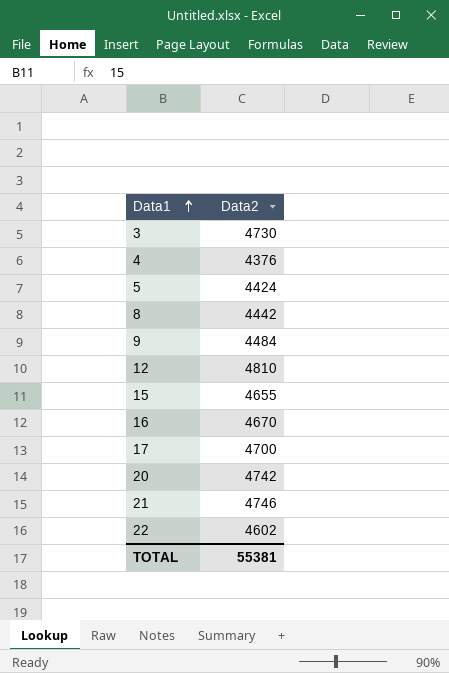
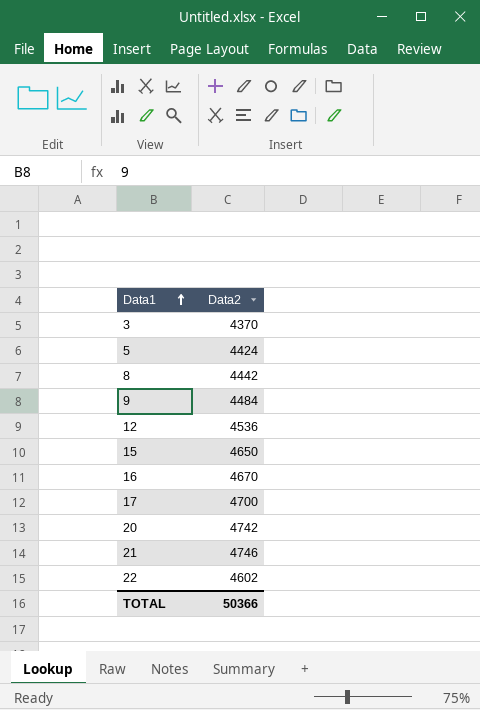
row 4: 4376 -> none
3 | Data2: 4730 -> 4370
12 | Data2: 4810 -> 4536
15 | Data2: 4655 -> 4650
TOTAL | Data2: 55381 -> 50366

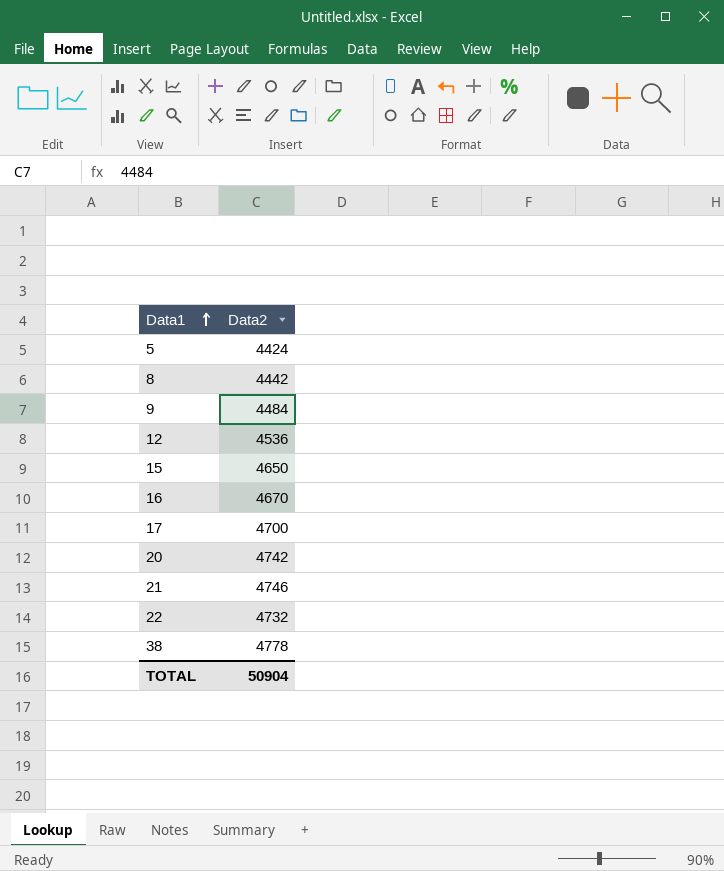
row 3: 4370 -> none
22 | Data2: 4602 -> 4732
row 38: none -> 4778
TOTAL | Data2: 50366 -> 50904

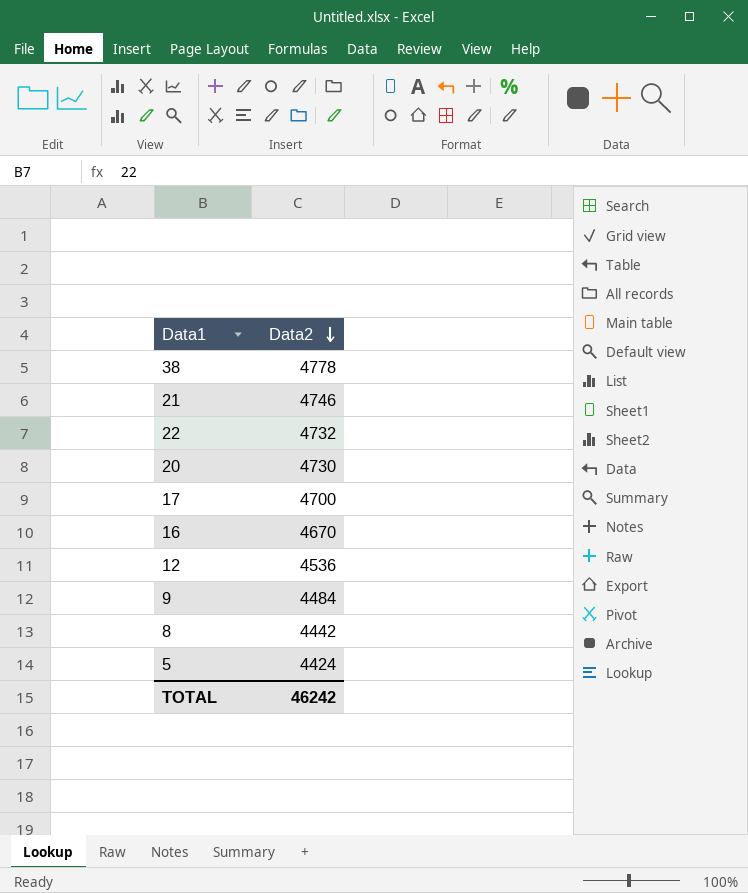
row order: Data1 ascending -> Data2 descending
row 15: 4650 -> none
20 | Data2: 4742 -> 4730
TOTAL | Data2: 50904 -> 46242

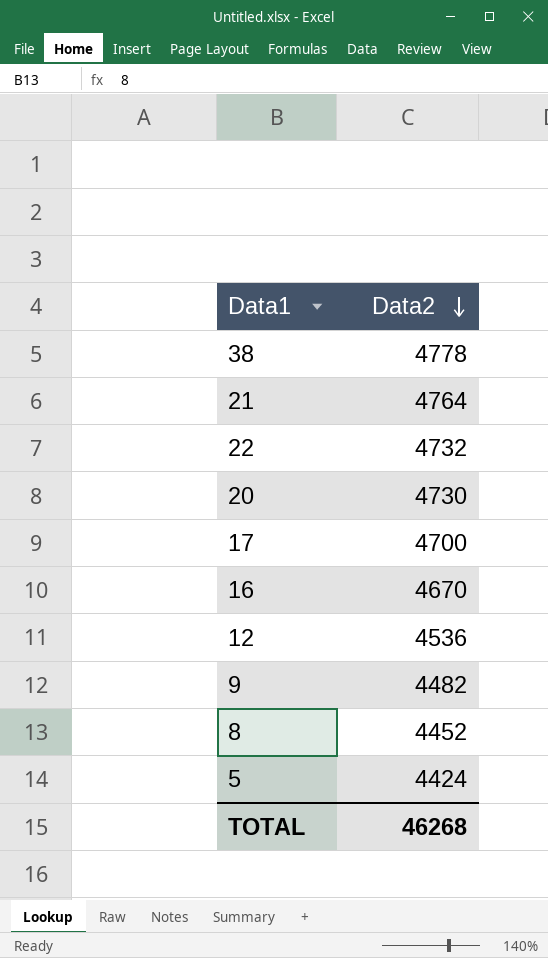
21 | Data2: 4746 -> 4764
9 | Data2: 4484 -> 4482
8 | Data2: 4442 -> 4452
TOTAL | Data2: 46242 -> 46268

